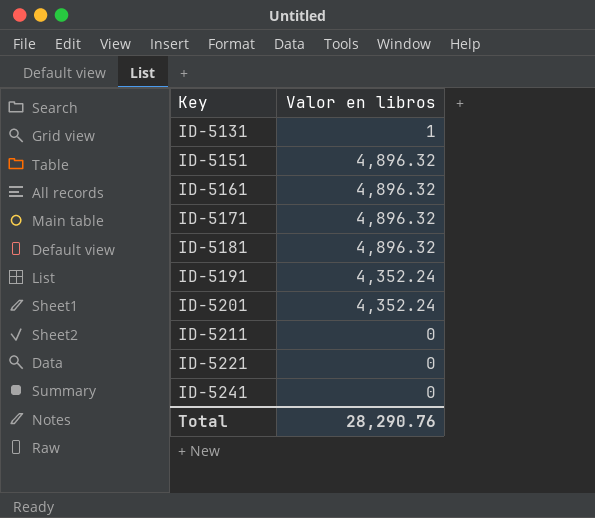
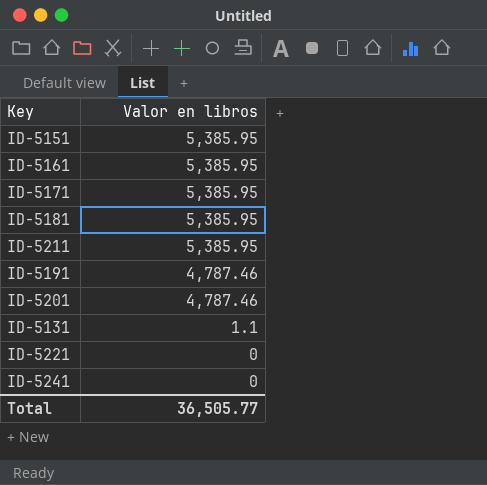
row order: Key ascending -> Valor en libros descending
ID-5151 | Valor en libros: 4,896.32 -> 5,385.95
ID-5161 | Valor en libros: 4,896.32 -> 5,385.95
ID-5171 | Valor en libros: 4,896.32 -> 5,385.95
ID-5181 | Valor en libros: 4,896.32 -> 5,385.95
ID-5211 | Valor en libros: 0 -> 5,385.95
ID-5191 | Valor en libros: 4,352.24 -> 4,787.46
ID-5201 | Valor en libros: 4,352.24 -> 4,787.46
ID-5131 | Valor en libros: 1 -> 1.1
Total | Valor en libros: 28,290.76 -> 36,505.77

